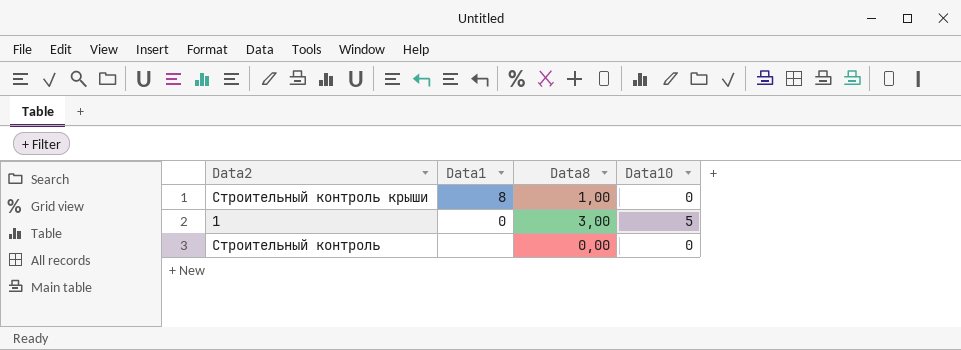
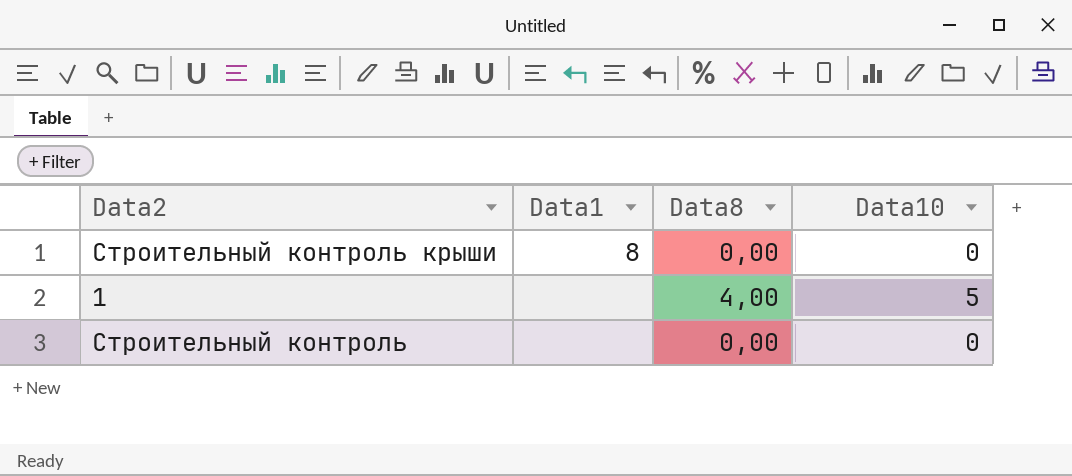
Строительный контроль крыши | Data8: 1,00 -> 0,00
1 | Data1: 0 -> none
1 | Data8: 3,00 -> 4,00

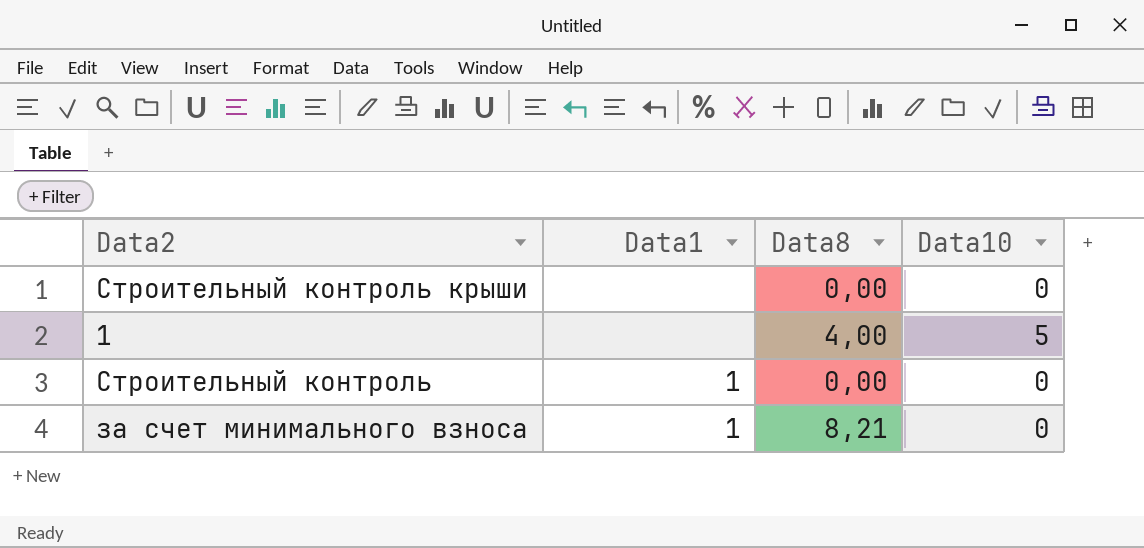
Строительный контроль крыши | Data1: 8 -> none
Строительный контроль | Data1: none -> 1
row за счет минимального взноса: none -> 1 | 8,21 | 0

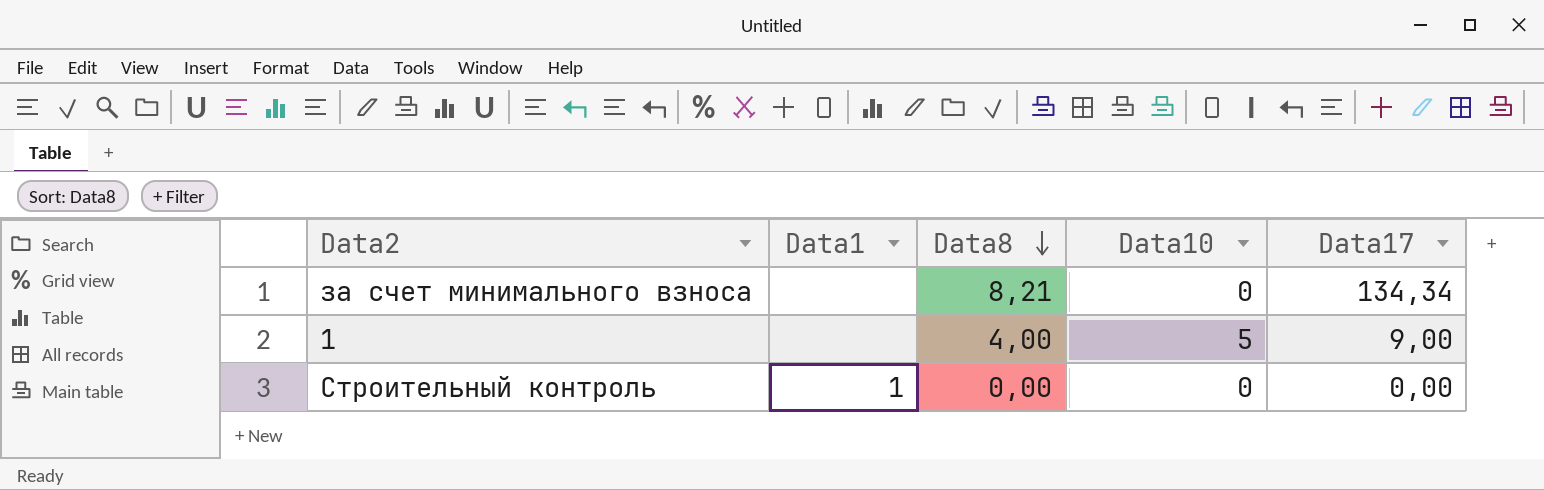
row order: none -> Data8 descending
column Data17 | position: none -> 5
row Строительный контроль крыши: none | 0,00 | 0 -> none
за счет минимального взноса | Data1: 1 -> none

